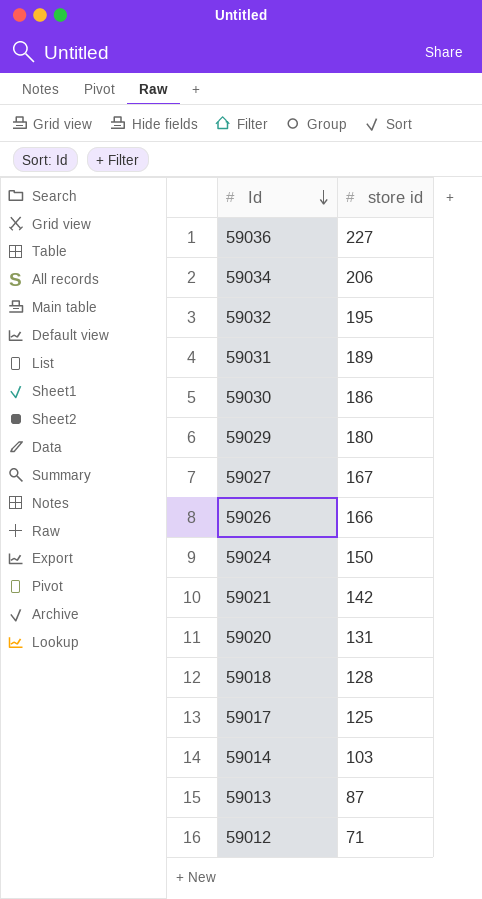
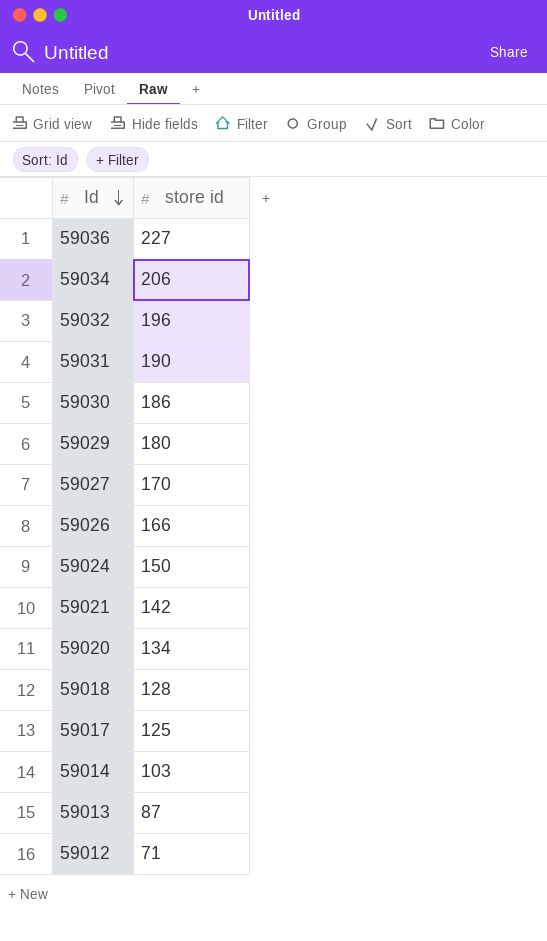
59032 | store id: 195 -> 196
59031 | store id: 189 -> 190
59027 | store id: 167 -> 170
59020 | store id: 131 -> 134

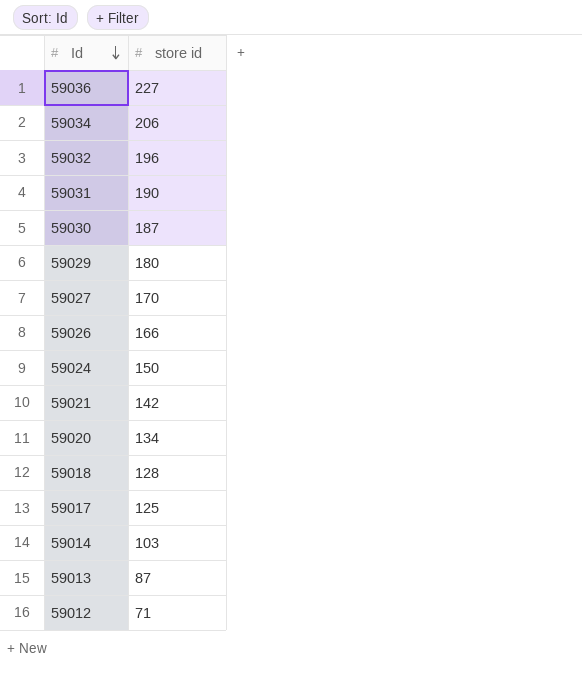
59030 | store id: 186 -> 187

